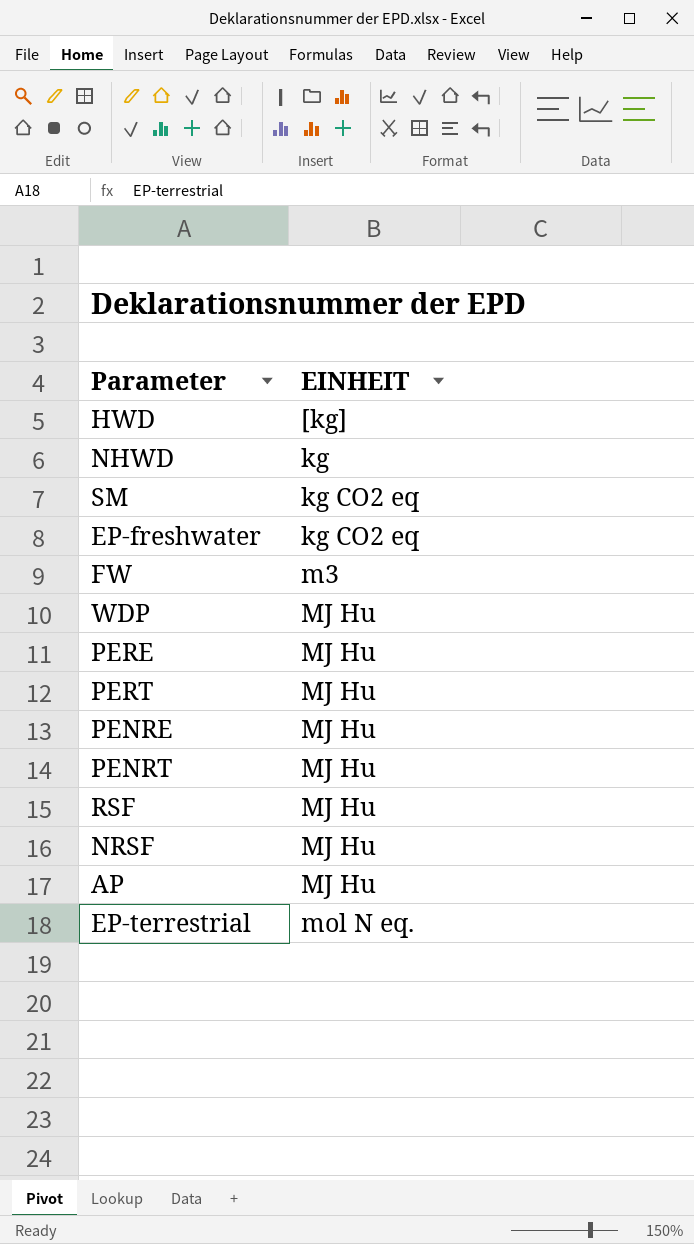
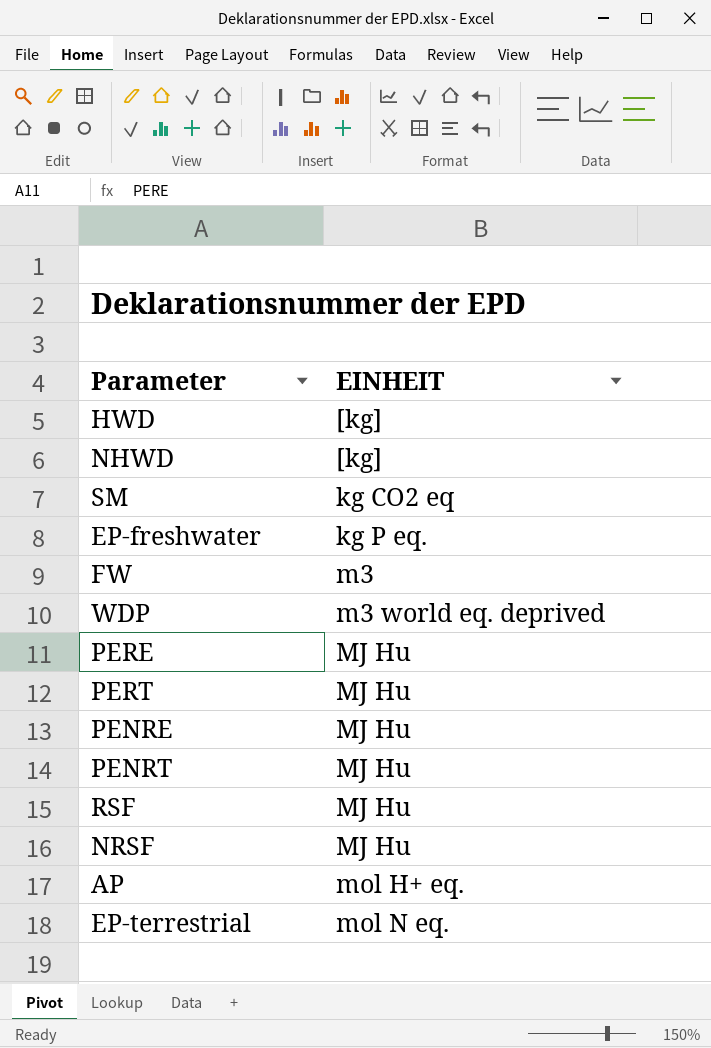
NHWD | EINHEIT: kg -> [kg]
EP-freshwater | EINHEIT: kg CO2 eq -> kg P eq.
WDP | EINHEIT: MJ Hu -> m3 world eq. deprived
AP | EINHEIT: MJ Hu -> mol H+ eq.

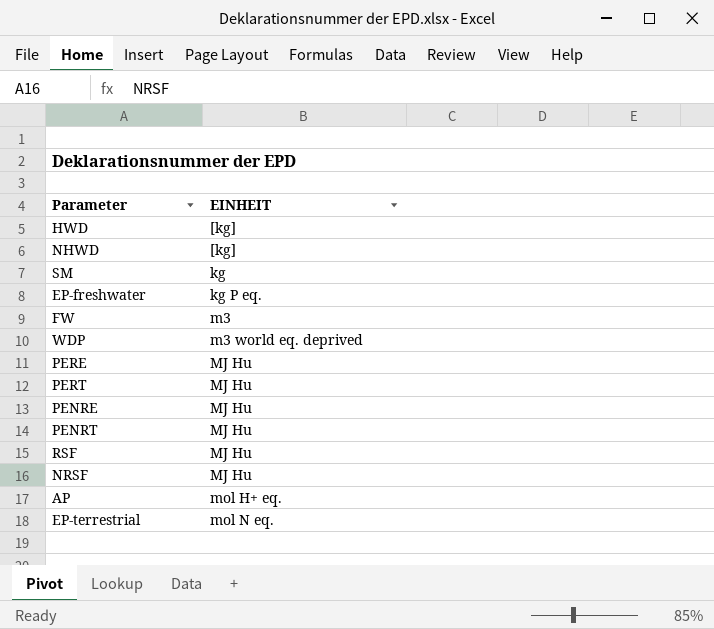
SM | EINHEIT: kg CO2 eq -> kg

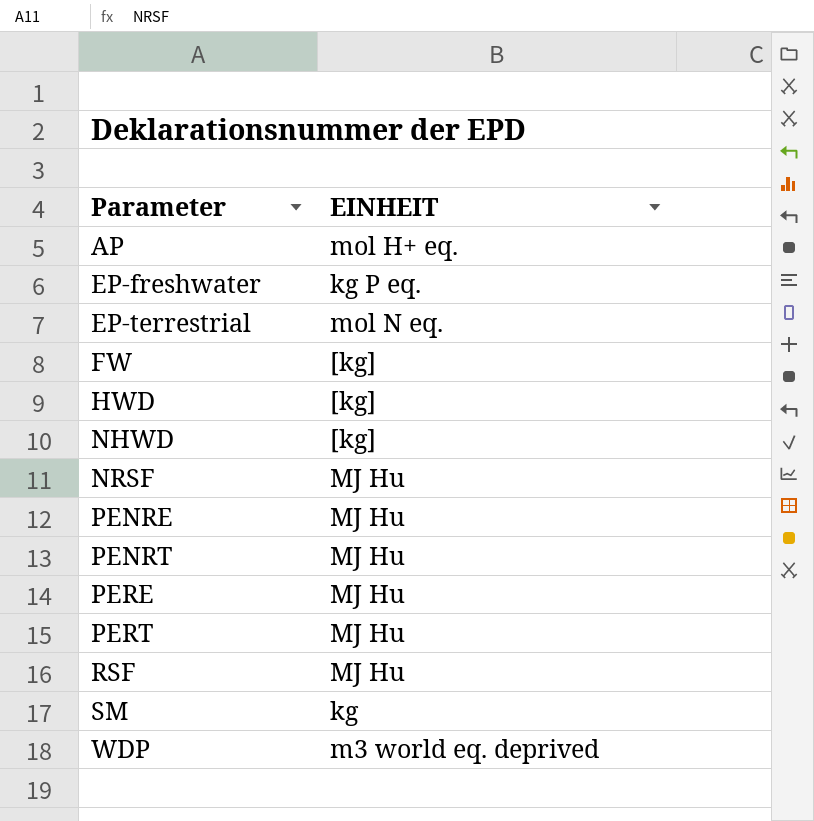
row order: EINHEIT ascending -> Parameter ascending
FW | EINHEIT: m3 -> [kg]

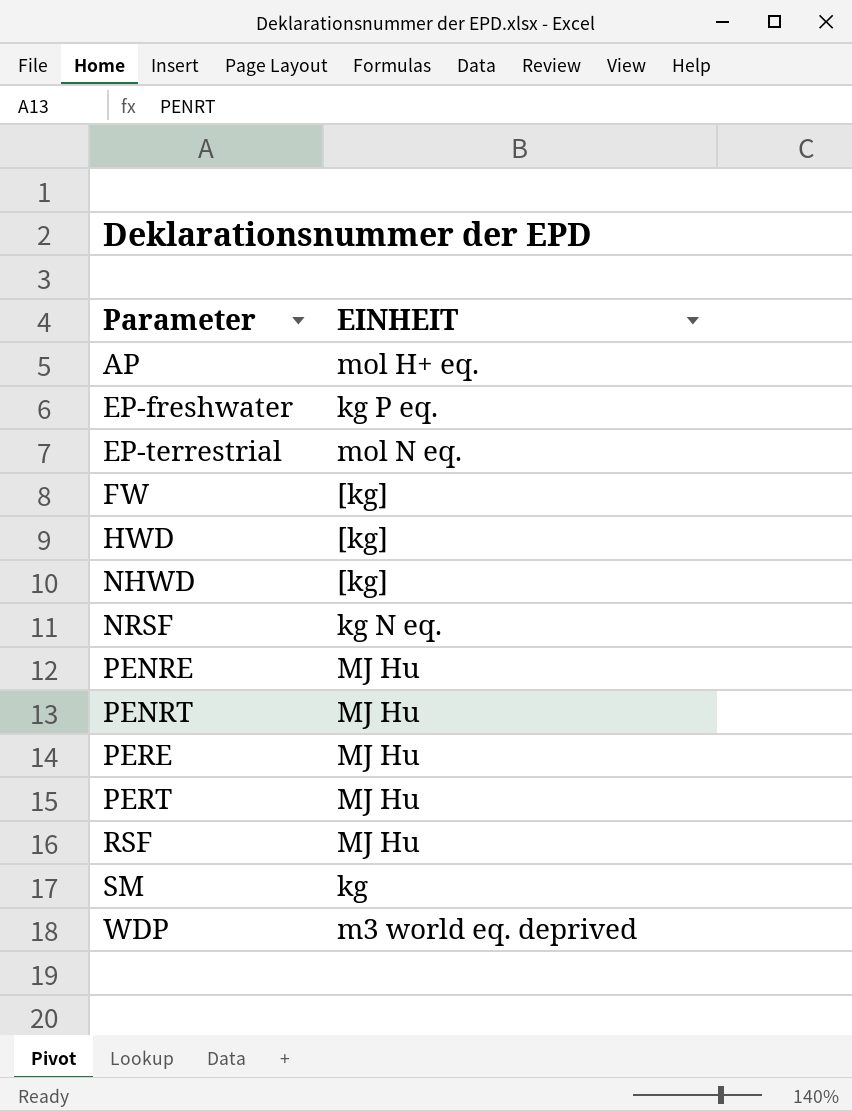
NRSF | EINHEIT: MJ Hu -> kg N eq.

